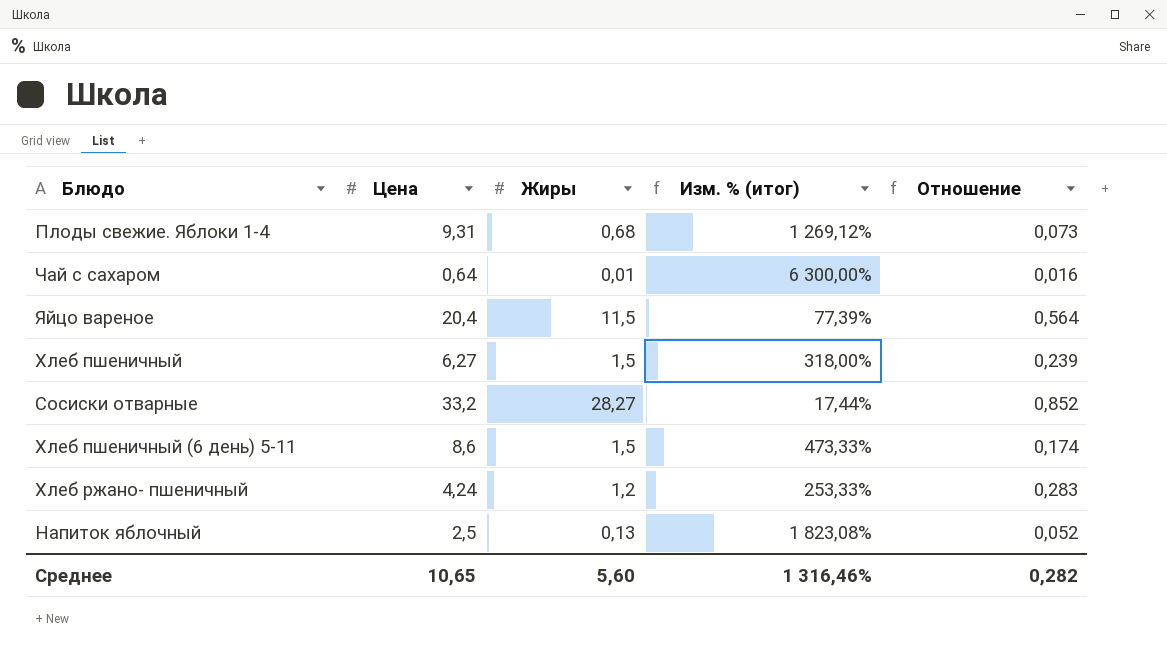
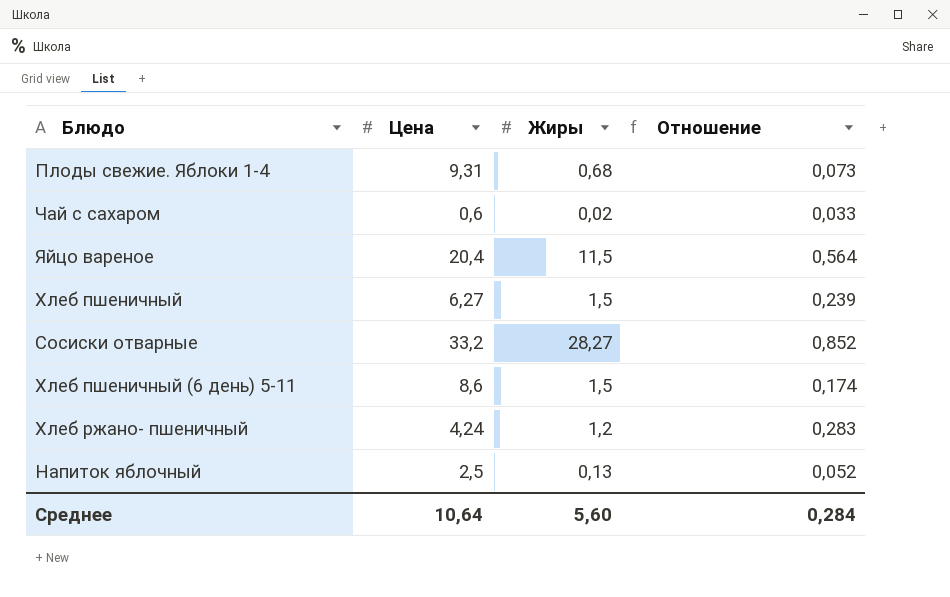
column Изм. % (итог) | formula: ([Цена] - [Жиры]) / [Жиры] -> none
Чай с сахаром | Цена: 0,64 -> 0,6
Чай с сахаром | Жиры: 0,01 -> 0,02
Чай с сахаром | Отношение: 0,016 -> 0,033
Среднее | Цена: 10,65 -> 10,64
Среднее | Отношение: 0,282 -> 0,284

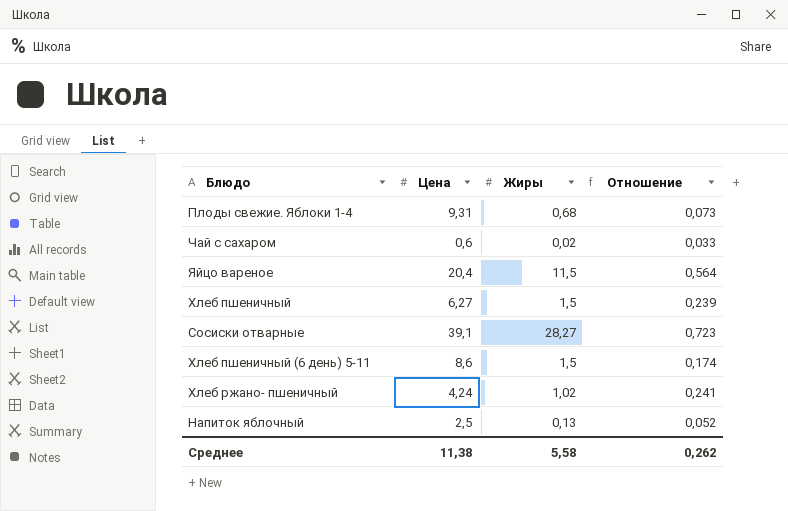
Сосиски отварные | Цена: 33,2 -> 39,1
Сосиски отварные | Отношение: 0,852 -> 0,723
Хлеб ржано- пшеничный | Жиры: 1,2 -> 1,02
Хлеб ржано- пшеничный | Отношение: 0,283 -> 0,241
Среднее | Цена: 10,64 -> 11,38
Среднее | Жиры: 5,60 -> 5,58
Среднее | Отношение: 0,284 -> 0,262

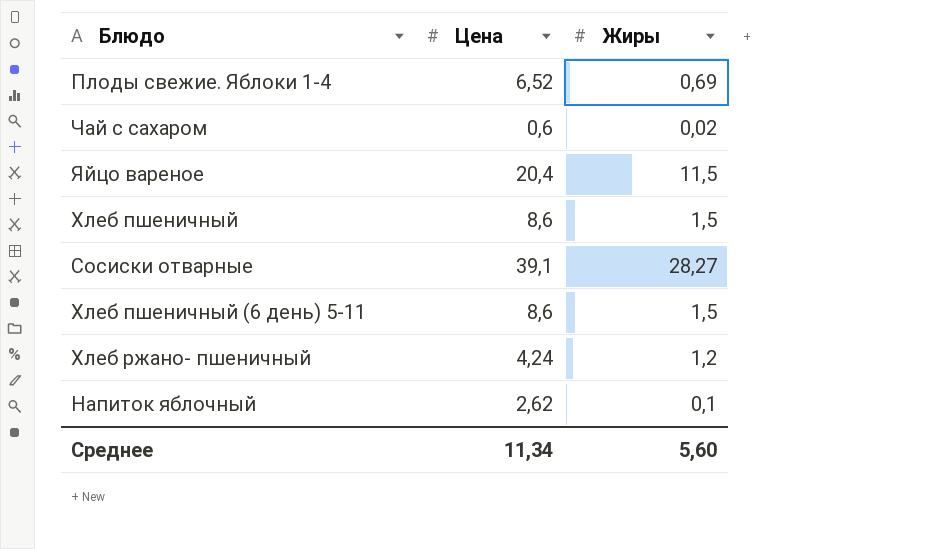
column Отношение | formula: [Жиры] / [Цена] -> none
Плоды свежие. Яблоки 1-4 | Цена: 9,31 -> 6,52
Плоды свежие. Яблоки 1-4 | Жиры: 0,68 -> 0,69
Хлеб пшеничный | Цена: 6,27 -> 8,6
Хлеб ржано- пшеничный | Жиры: 1,02 -> 1,2
Напиток яблочный | Цена: 2,5 -> 2,62
Напиток яблочный | Жиры: 0,13 -> 0,1
Среднее | Цена: 11,38 -> 11,34
Среднее | Жиры: 5,58 -> 5,60

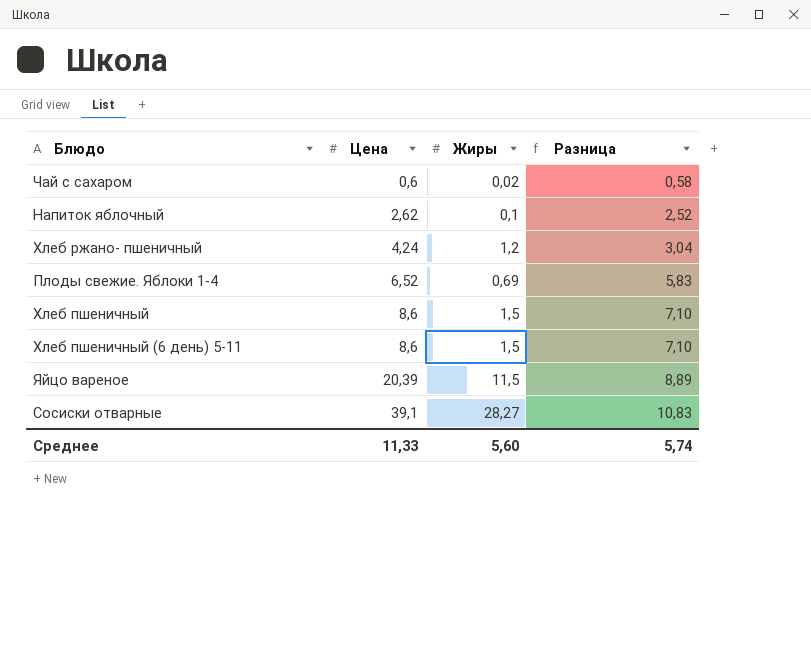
row order: none -> Цена ascending
column Разница | formula: none -> [Цена] - [Жиры]
Яйцо вареное | Цена: 20,4 -> 20,39
Среднее | Цена: 11,34 -> 11,33

